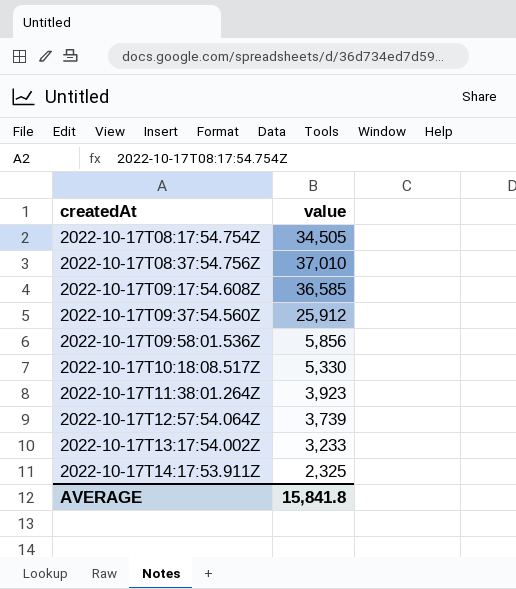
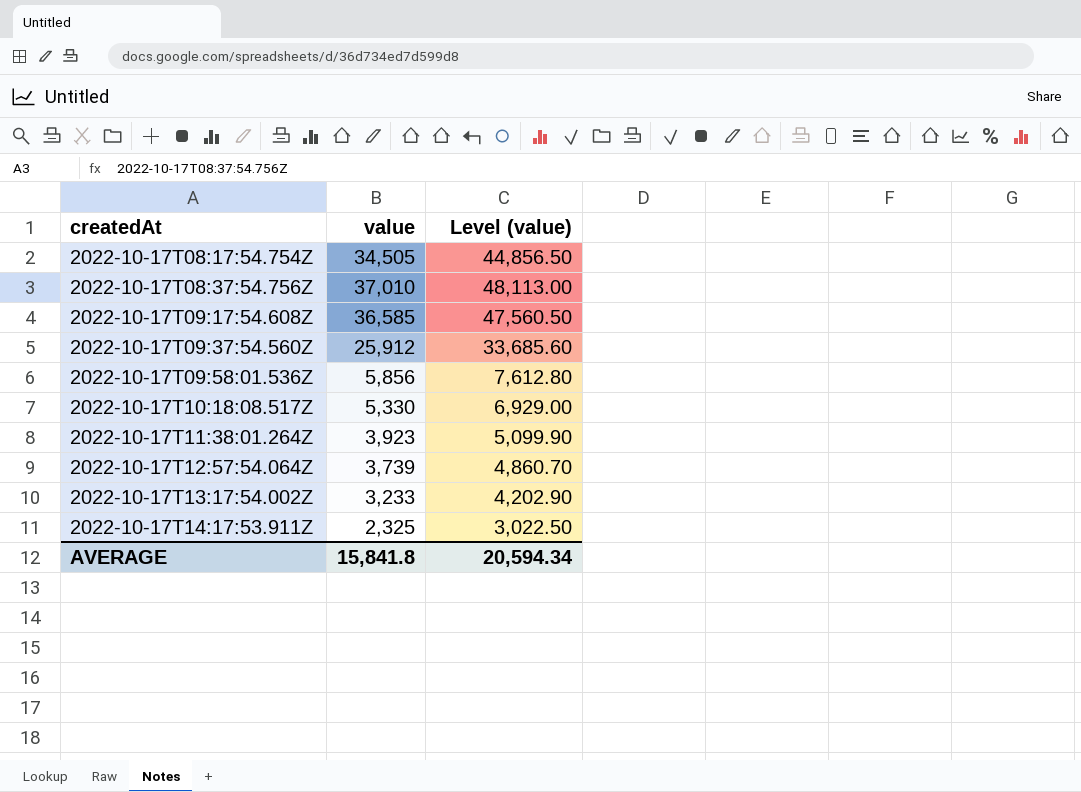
column Level (value) | formula: none -> [value] * 1.3

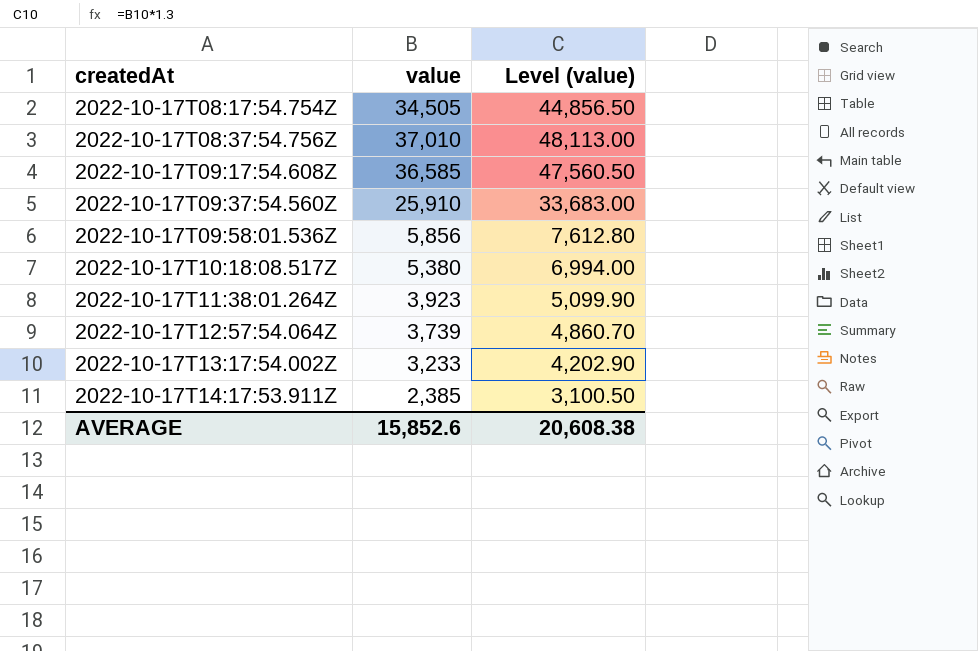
2022-10-17T09:37:54.560Z | value: 25,912 -> 25,910
2022-10-17T09:37:54.560Z | Level (value): 33,685.60 -> 33,683.00
2022-10-17T10:18:08.517Z | value: 5,330 -> 5,380
2022-10-17T10:18:08.517Z | Level (value): 6,929.00 -> 6,994.00
2022-10-17T14:17:53.911Z | value: 2,325 -> 2,385
2022-10-17T14:17:53.911Z | Level (value): 3,022.50 -> 3,100.50
AVERAGE | value: 15,841.8 -> 15,852.6
AVERAGE | Level (value): 20,594.34 -> 20,608.38

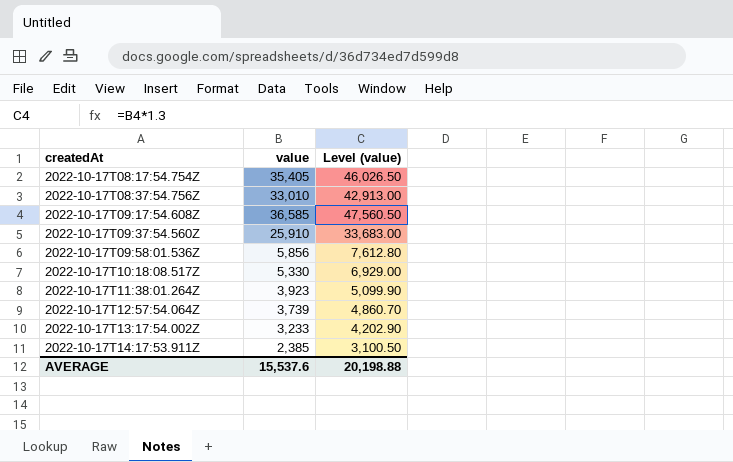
2022-10-17T08:17:54.754Z | value: 34,505 -> 35,405
2022-10-17T08:17:54.754Z | Level (value): 44,856.50 -> 46,026.50
2022-10-17T08:37:54.756Z | value: 37,010 -> 33,010
2022-10-17T08:37:54.756Z | Level (value): 48,113.00 -> 42,913.00
2022-10-17T10:18:08.517Z | value: 5,380 -> 5,330
2022-10-17T10:18:08.517Z | Level (value): 6,994.00 -> 6,929.00
AVERAGE | value: 15,852.6 -> 15,537.6
AVERAGE | Level (value): 20,608.38 -> 20,198.88

